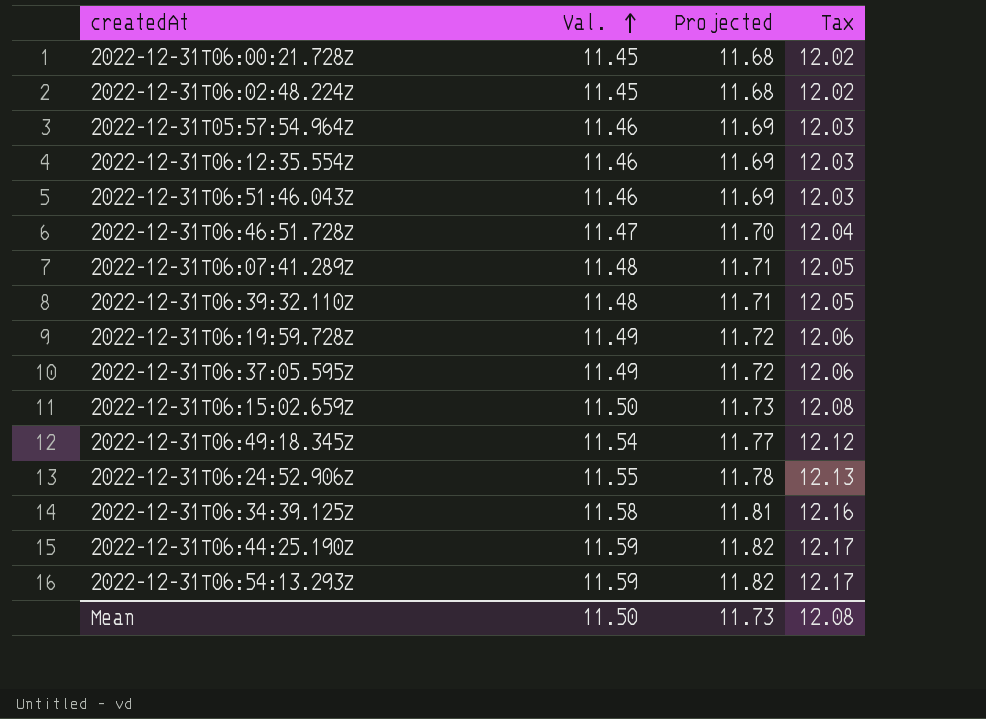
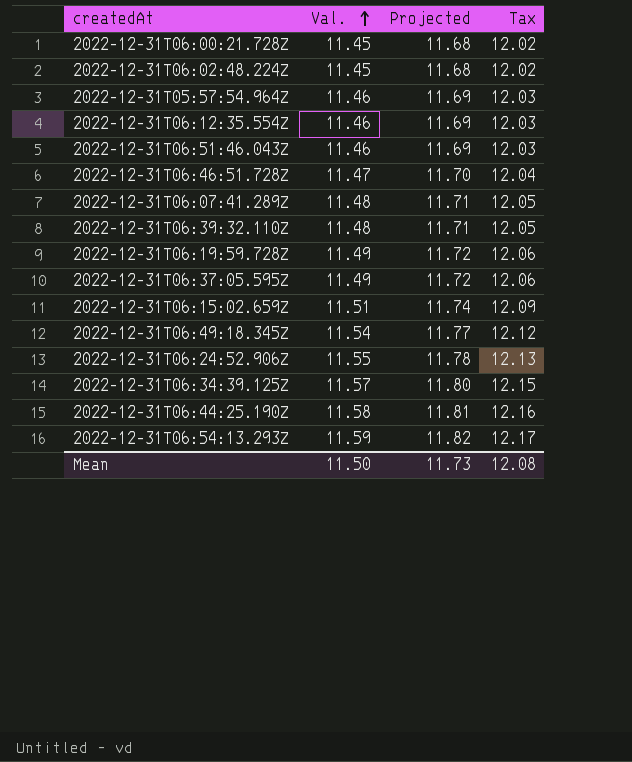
2022-12-31T06:15:02.659Z | Val.: 11.50 -> 11.51
2022-12-31T06:15:02.659Z | Projected: 11.73 -> 11.74
2022-12-31T06:15:02.659Z | Tax: 12.08 -> 12.09
2022-12-31T06:34:39.125Z | Val.: 11.58 -> 11.57
2022-12-31T06:34:39.125Z | Projected: 11.81 -> 11.80
2022-12-31T06:34:39.125Z | Tax: 12.16 -> 12.15
2022-12-31T06:44:25.190Z | Val.: 11.59 -> 11.58
2022-12-31T06:44:25.190Z | Projected: 11.82 -> 11.81
2022-12-31T06:44:25.190Z | Tax: 12.17 -> 12.16

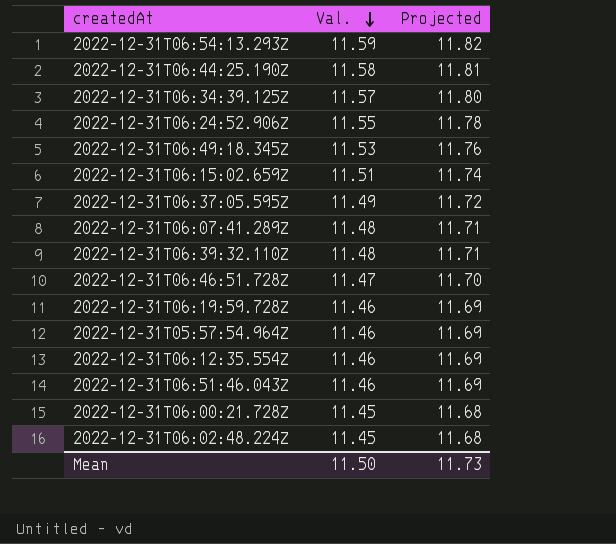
row order: Val. ascending -> Val. descending
column Tax | formula: [Val.] * 1.05 -> none
2022-12-31T06:49:18.345Z | Val.: 11.54 -> 11.53
2022-12-31T06:49:18.345Z | Projected: 11.77 -> 11.76
2022-12-31T06:19:59.728Z | Val.: 11.49 -> 11.46
2022-12-31T06:19:59.728Z | Projected: 11.72 -> 11.69

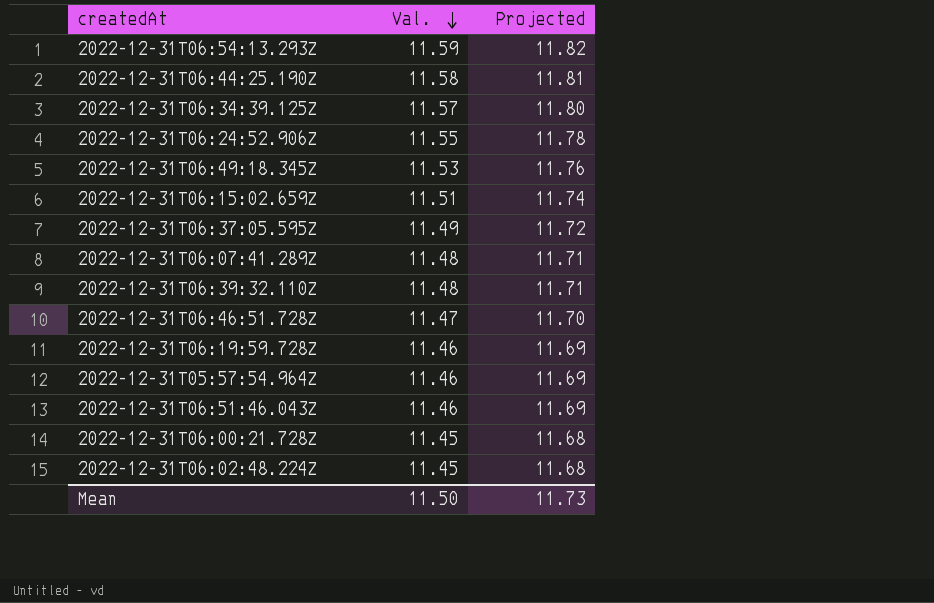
row 2022-12-31T06:12:35.554Z: 11.46 | 11.69 -> none

